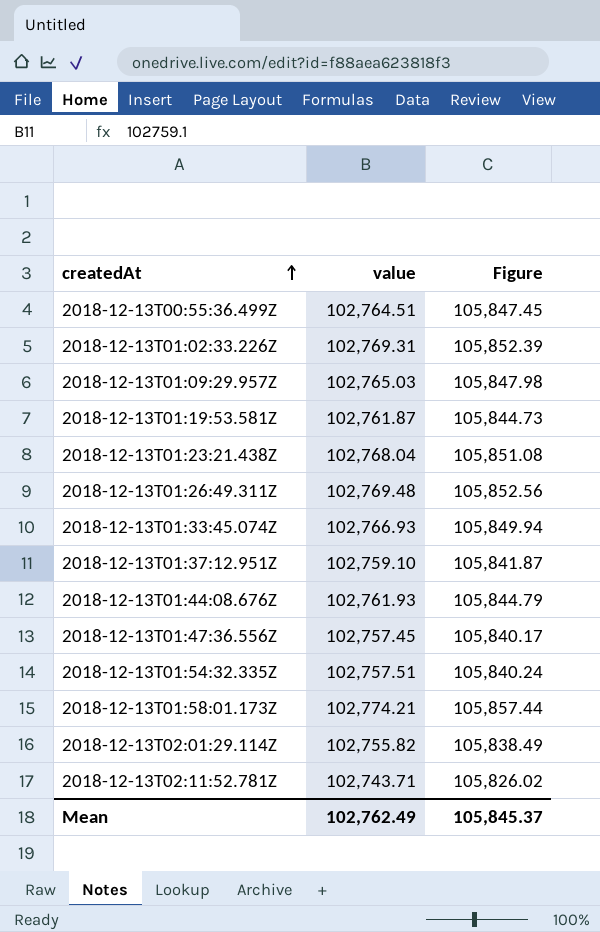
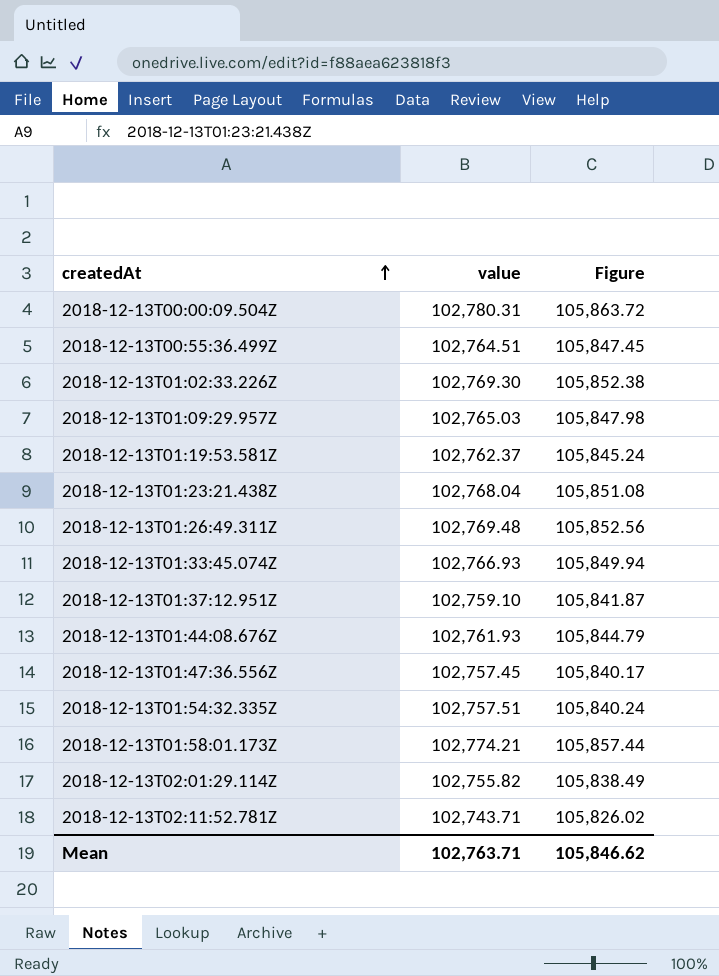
row 2018-12-13T00:00:09.504Z: none -> 102,780.31 | 105,863.72
2018-12-13T01:02:33.226Z | value: 102,769.31 -> 102,769.30
2018-12-13T01:02:33.226Z | Figure: 105,852.39 -> 105,852.38
2018-12-13T01:19:53.581Z | value: 102,761.87 -> 102,762.37
2018-12-13T01:19:53.581Z | Figure: 105,844.73 -> 105,845.24
Mean | value: 102,762.49 -> 102,763.71
Mean | Figure: 105,845.37 -> 105,846.62

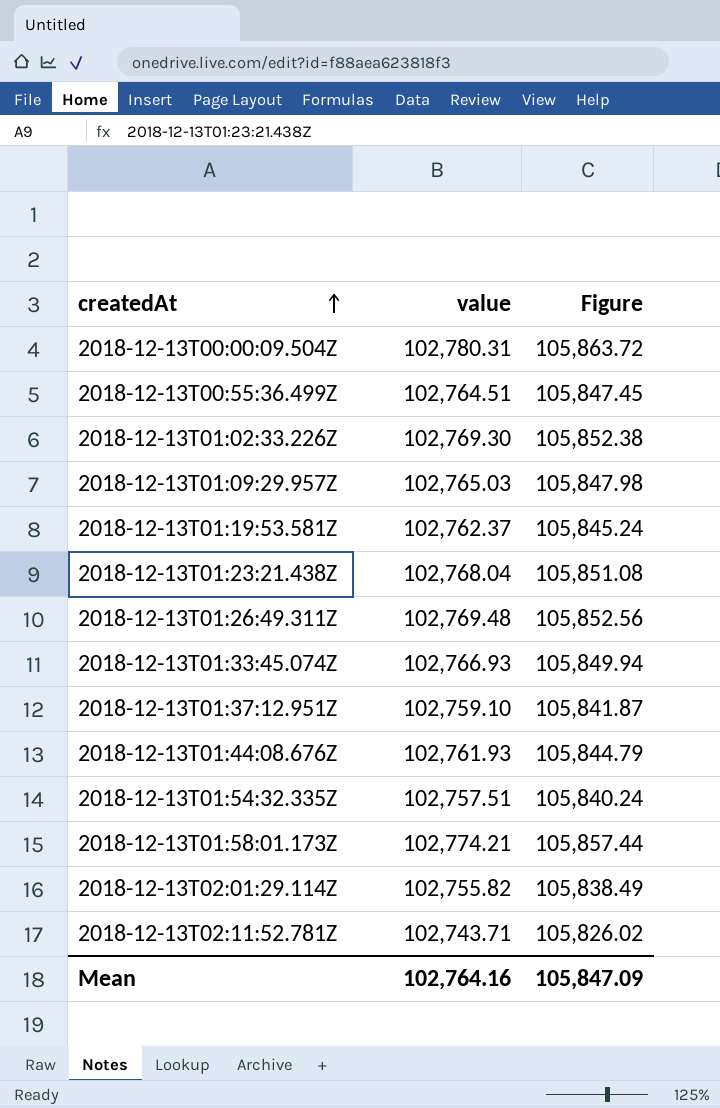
row 2018-12-13T01:47:36.556Z: 102,757.45 | 105,840.17 -> none
Mean | value: 102,763.71 -> 102,764.16
Mean | Figure: 105,846.62 -> 105,847.09

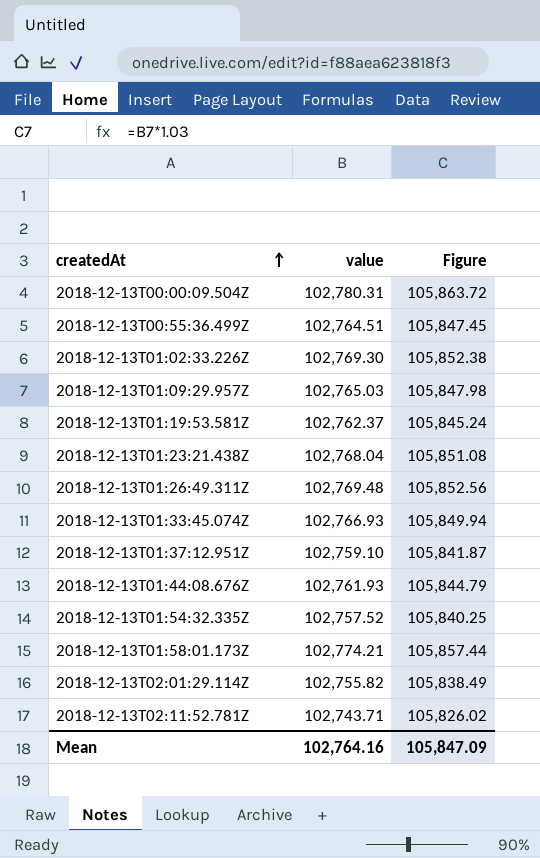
2018-12-13T01:54:32.335Z | value: 102,757.51 -> 102,757.52
2018-12-13T01:54:32.335Z | Figure: 105,840.24 -> 105,840.25

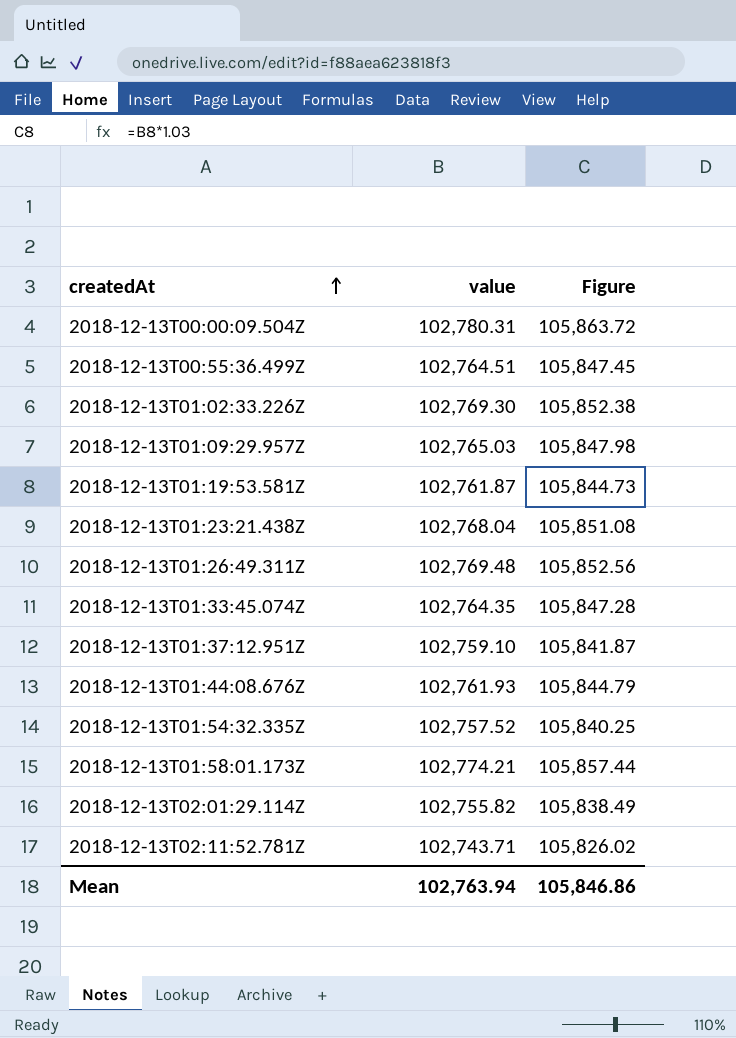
2018-12-13T01:19:53.581Z | value: 102,762.37 -> 102,761.87
2018-12-13T01:19:53.581Z | Figure: 105,845.24 -> 105,844.73
2018-12-13T01:33:45.074Z | value: 102,766.93 -> 102,764.35
2018-12-13T01:33:45.074Z | Figure: 105,849.94 -> 105,847.28
Mean | value: 102,764.16 -> 102,763.94
Mean | Figure: 105,847.09 -> 105,846.86

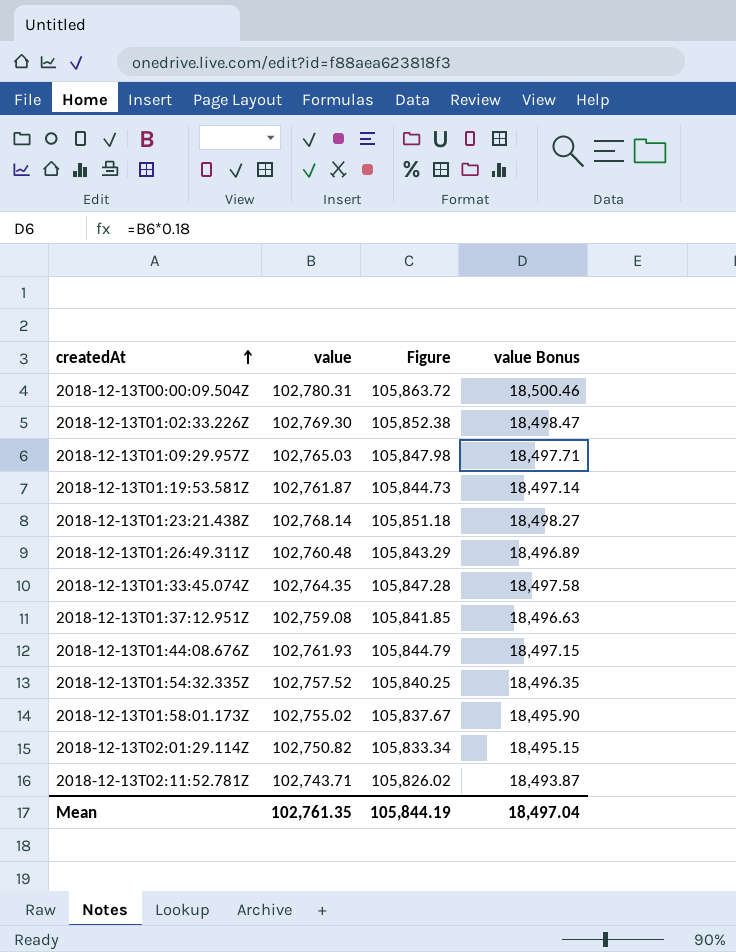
column value Bonus | formula: none -> [value] * 0.18
row 2018-12-13T00:55:36.499Z: 102,764.51 | 105,847.45 -> none
2018-12-13T01:23:21.438Z | value: 102,768.04 -> 102,768.14
2018-12-13T01:23:21.438Z | Figure: 105,851.08 -> 105,851.18
2018-12-13T01:26:49.311Z | value: 102,769.48 -> 102,760.48
2018-12-13T01:26:49.311Z | Figure: 105,852.56 -> 105,843.29
2018-12-13T01:37:12.951Z | value: 102,759.10 -> 102,759.08
2018-12-13T01:37:12.951Z | Figure: 105,841.87 -> 105,841.85
2018-12-13T01:58:01.173Z | value: 102,774.21 -> 102,755.02
2018-12-13T01:58:01.173Z | Figure: 105,857.44 -> 105,837.67
2018-12-13T02:01:29.114Z | value: 102,755.82 -> 102,750.82
2018-12-13T02:01:29.114Z | Figure: 105,838.49 -> 105,833.34
Mean | value: 102,763.94 -> 102,761.35
Mean | Figure: 105,846.86 -> 105,844.19

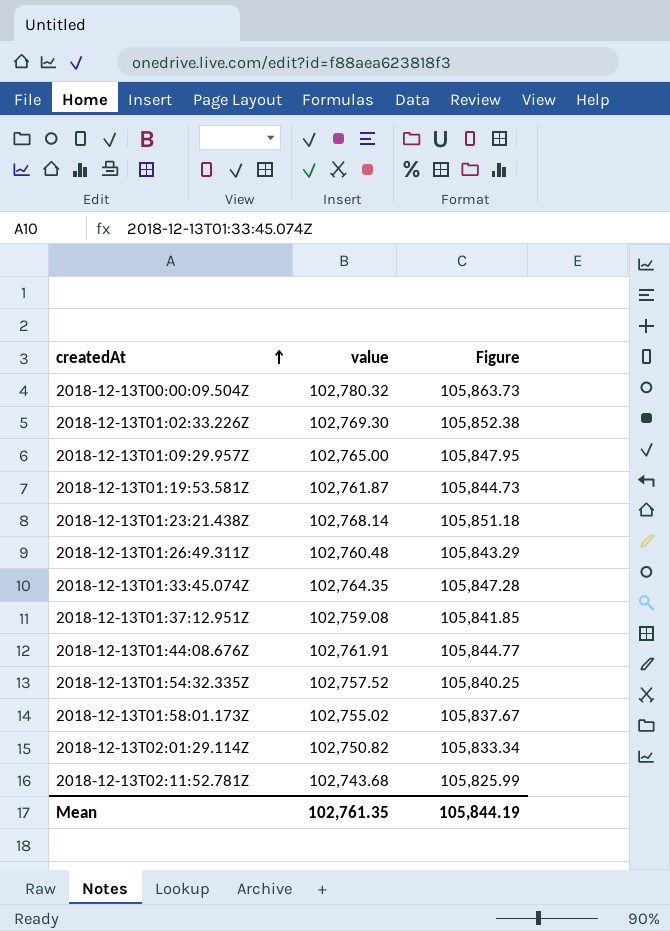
column value Bonus | formula: [value] * 0.18 -> none
2018-12-13T00:00:09.504Z | value: 102,780.31 -> 102,780.32
2018-12-13T00:00:09.504Z | Figure: 105,863.72 -> 105,863.73
2018-12-13T01:09:29.957Z | value: 102,765.03 -> 102,765.00
2018-12-13T01:09:29.957Z | Figure: 105,847.98 -> 105,847.95
2018-12-13T01:44:08.676Z | value: 102,761.93 -> 102,761.91
2018-12-13T01:44:08.676Z | Figure: 105,844.79 -> 105,844.77
2018-12-13T02:11:52.781Z | value: 102,743.71 -> 102,743.68
2018-12-13T02:11:52.781Z | Figure: 105,826.02 -> 105,825.99

